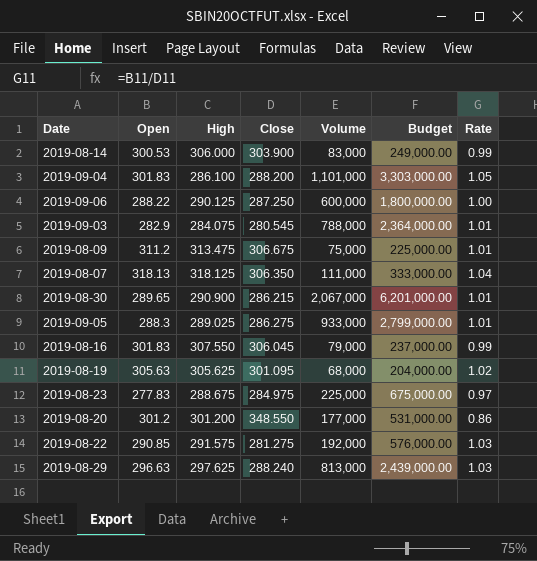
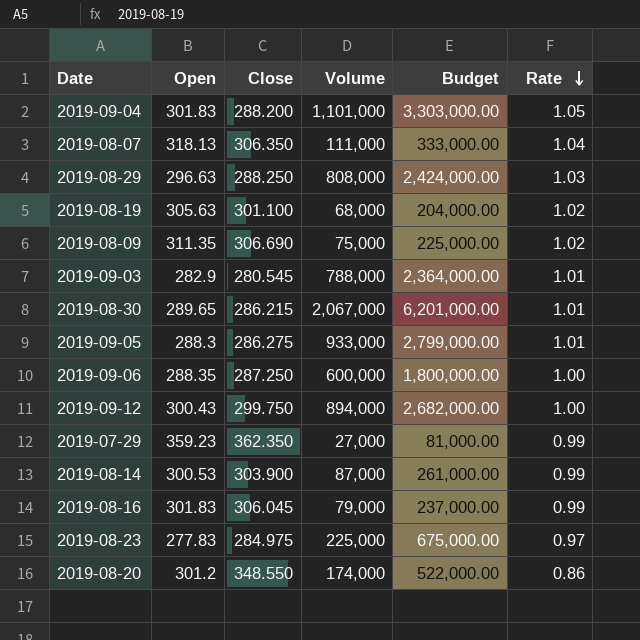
row order: none -> Rate descending
column High | position: 3 -> none
row 2019-08-22: 290.85 | 291.575 | 281.275 | 192,000 | 576,000.00 | 1.03 -> none
2019-08-29 | Close: 288.240 -> 288.250
2019-08-29 | Volume: 813,000 -> 808,000
2019-08-29 | Budget: 2,439,000.00 -> 2,424,000.00
2019-08-19 | Close: 301.095 -> 301.100
2019-08-09 | Open: 311.2 -> 311.35
2019-08-09 | Close: 306.675 -> 306.690
2019-08-09 | Rate: 1.01 -> 1.02
2019-09-06 | Open: 288.22 -> 288.35
row 2019-09-12: none -> 300.43 | 299.750 | 894,000 | 2,682,000.00 | 1.00
row 2019-07-29: none -> 359.23 | 362.350 | 27,000 | 81,000.00 | 0.99
2019-08-14 | Volume: 83,000 -> 87,000
2019-08-14 | Budget: 249,000.00 -> 261,000.00
2019-08-20 | Volume: 177,000 -> 174,000
2019-08-20 | Budget: 531,000.00 -> 522,000.00

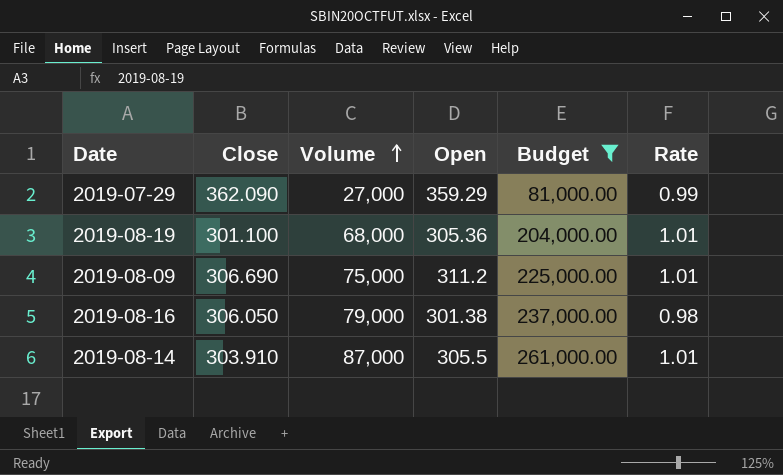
filter: none -> Budget <= 261,000.00
row order: Rate descending -> Volume ascending
column Open | position: 2 -> 4
2019-07-29 | Close: 362.350 -> 362.090
2019-07-29 | Open: 359.23 -> 359.29
2019-08-19 | Open: 305.63 -> 305.36
2019-08-19 | Rate: 1.02 -> 1.01
2019-08-09 | Open: 311.35 -> 311.2
2019-08-09 | Rate: 1.02 -> 1.01
2019-08-16 | Close: 306.045 -> 306.050
2019-08-16 | Open: 301.83 -> 301.38
2019-08-16 | Rate: 0.99 -> 0.98
2019-08-14 | Close: 303.900 -> 303.910
2019-08-14 | Open: 300.53 -> 305.5
2019-08-14 | Rate: 0.99 -> 1.01

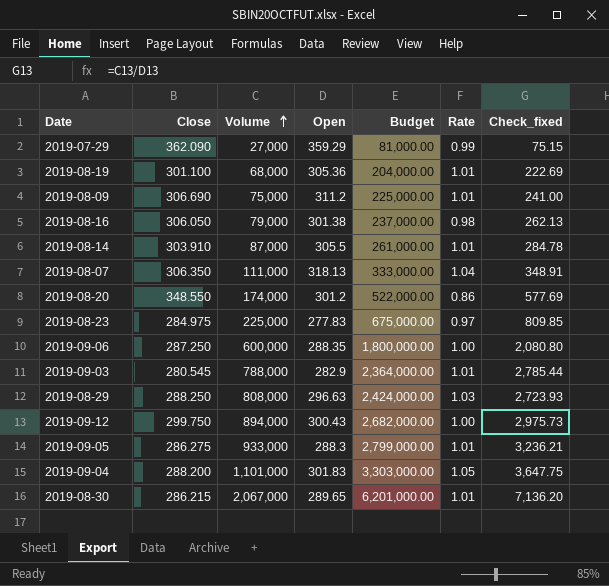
filter: Budget <= 261,000.00 -> none
column Check_fixed | formula: none -> [Volume] / [Open]

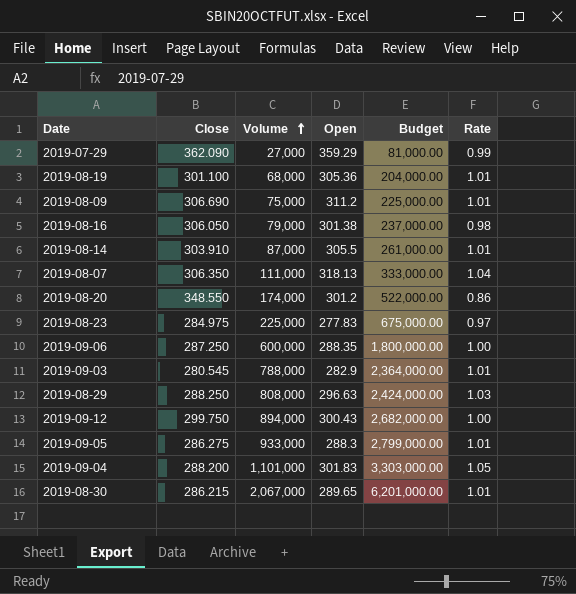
column Check_fixed | formula: [Volume] / [Open] -> none

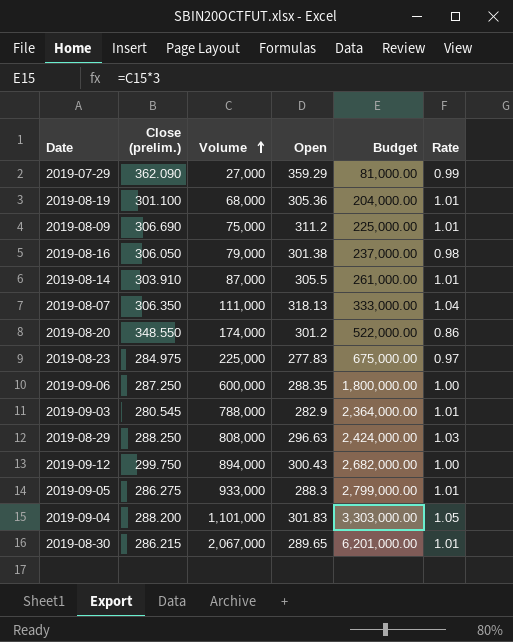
column name: Close -> Close (prelim.)

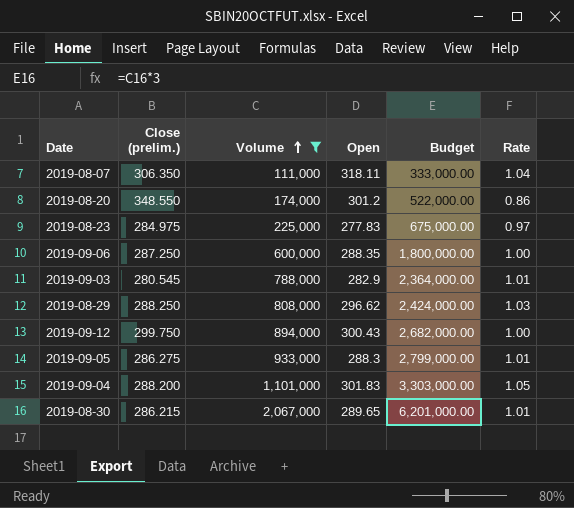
filter: none -> Volume >= 111,000
2019-08-07 | Open: 318.13 -> 318.11
2019-08-29 | Open: 296.63 -> 296.62

